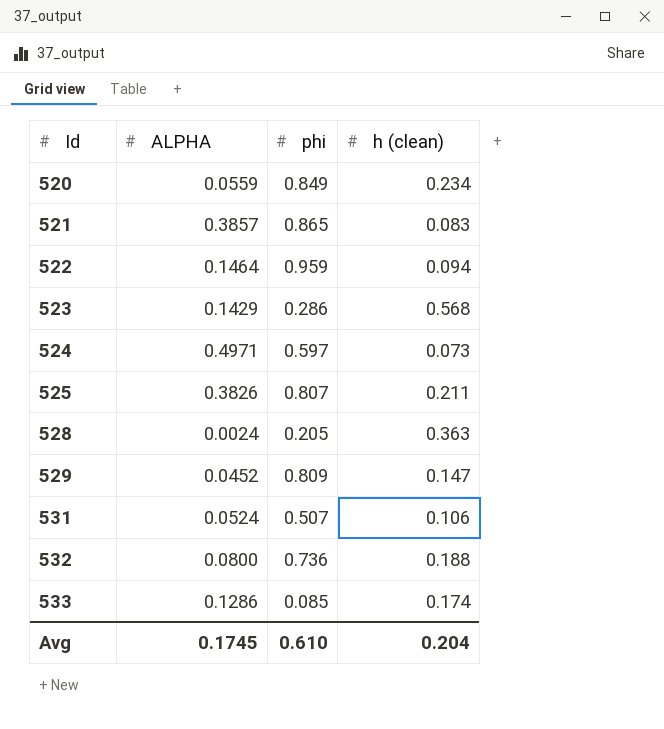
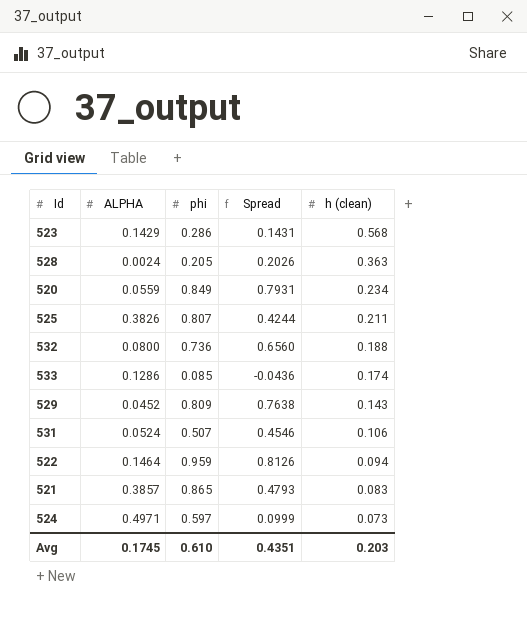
row order: Id ascending -> h (clean) descending
column Spread | formula: none -> [phi] - [ALPHA]
529 | h (clean): 0.147 -> 0.143
Avg | h (clean): 0.204 -> 0.203

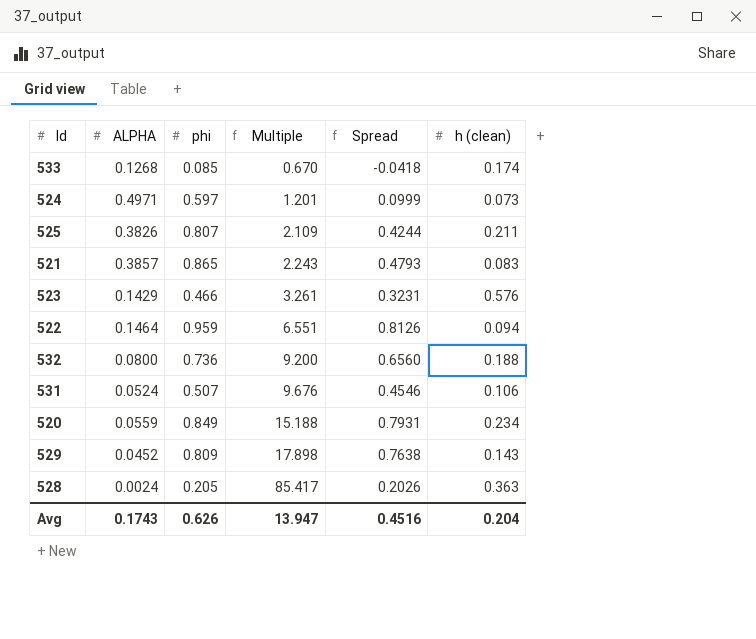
row order: h (clean) descending -> Multiple ascending
column Multiple | formula: none -> [phi] / [ALPHA]
533 | ALPHA: 0.1286 -> 0.1268
533 | Spread: -0.0436 -> -0.0418
523 | phi: 0.286 -> 0.466
523 | Spread: 0.1431 -> 0.3231
523 | h (clean): 0.568 -> 0.576
Avg | ALPHA: 0.1745 -> 0.1743
Avg | phi: 0.610 -> 0.626
Avg | Spread: 0.4351 -> 0.4516
Avg | h (clean): 0.203 -> 0.204

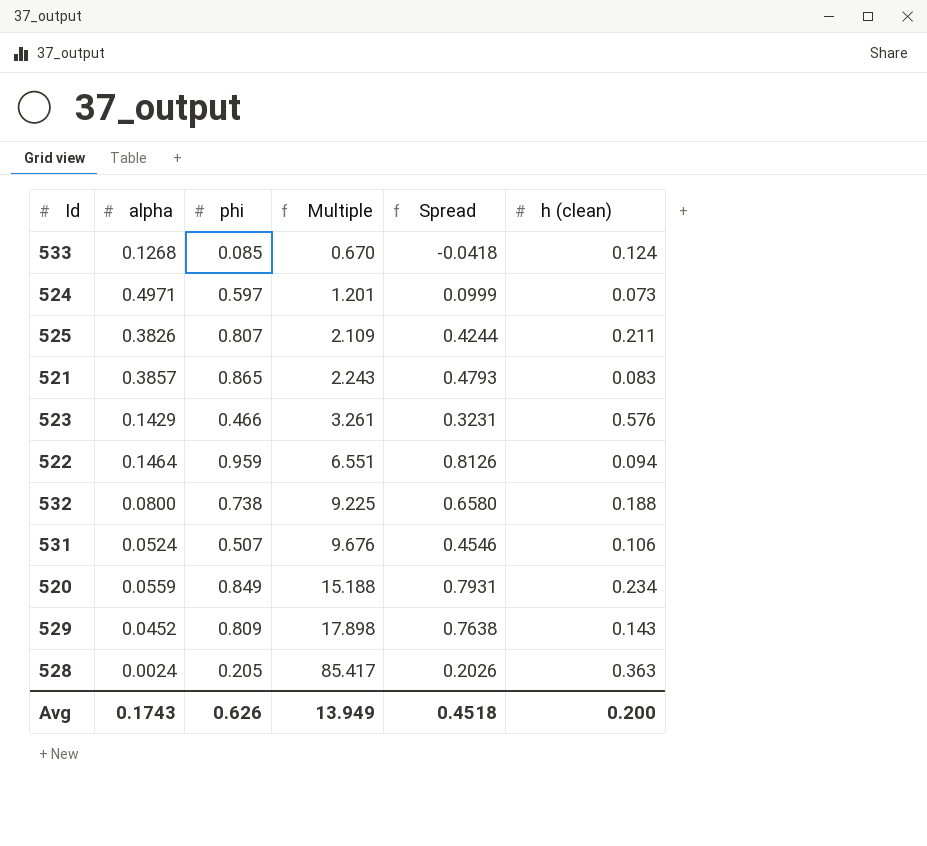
column name: ALPHA -> alpha
533 | h (clean): 0.174 -> 0.124
532 | phi: 0.736 -> 0.738
532 | Multiple: 9.200 -> 9.225
532 | Spread: 0.6560 -> 0.6580
Avg | Multiple: 13.947 -> 13.949
Avg | Spread: 0.4516 -> 0.4518
Avg | h (clean): 0.204 -> 0.200

